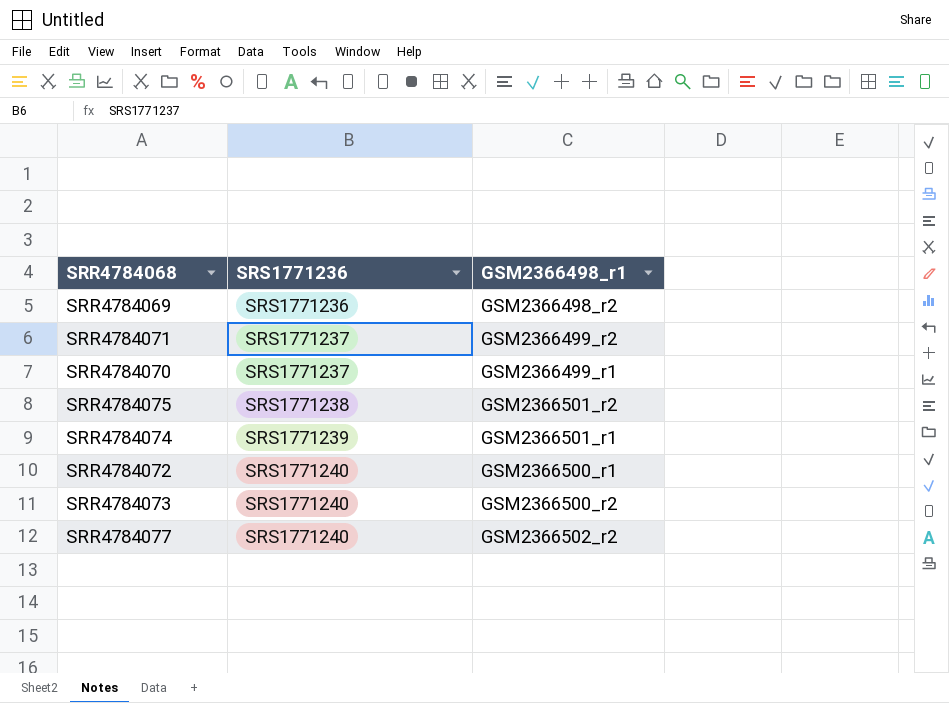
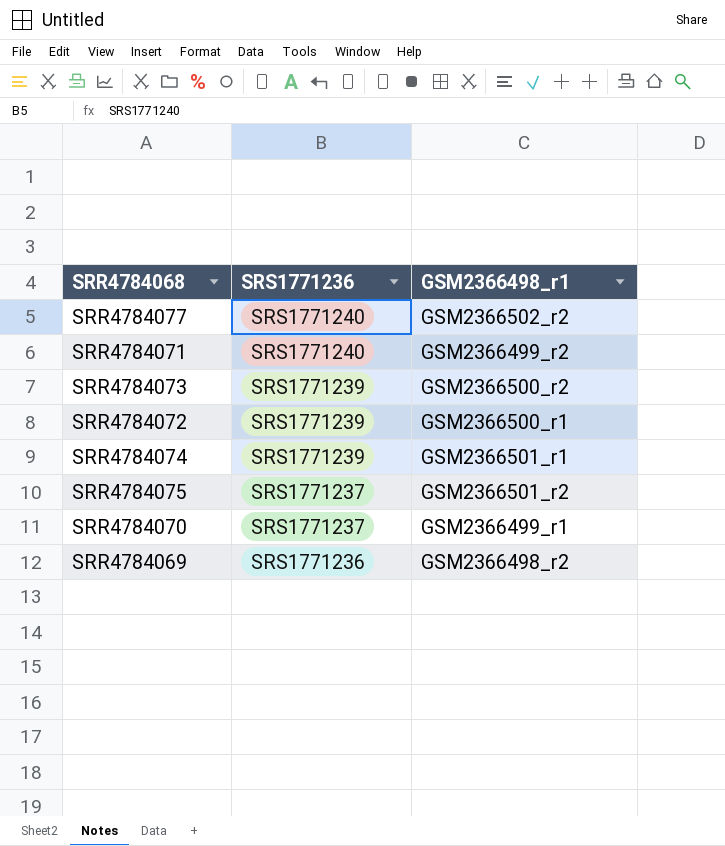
row order: SRS1771236 ascending -> SRS1771236 descending
SRR4784071 | SRS1771236: SRS1771237 -> SRS1771240
SRR4784073 | SRS1771236: SRS1771240 -> SRS1771239
SRR4784072 | SRS1771236: SRS1771240 -> SRS1771239
SRR4784075 | SRS1771236: SRS1771238 -> SRS1771237

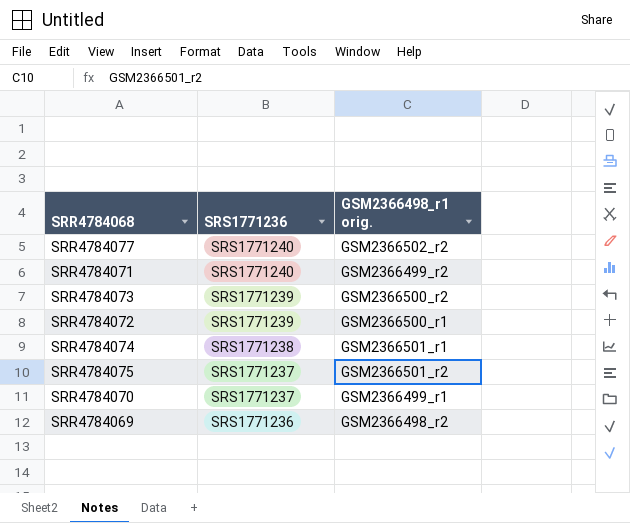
column name: GSM2366498_r1 -> GSM2366498_r1 orig.
SRR4784074 | SRS1771236: SRS1771239 -> SRS1771238

